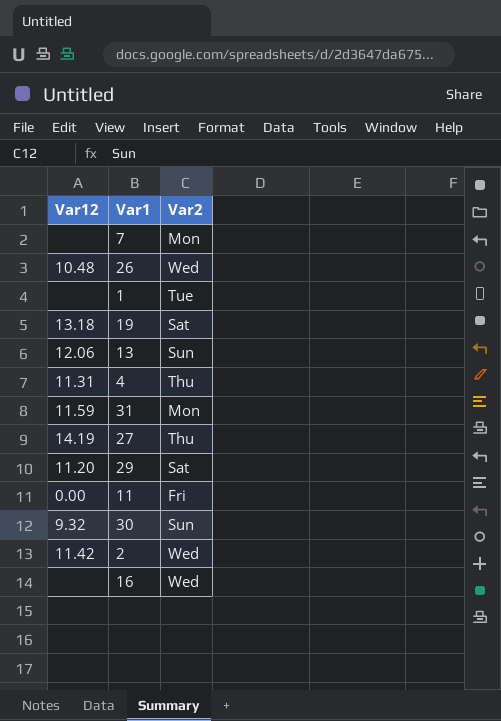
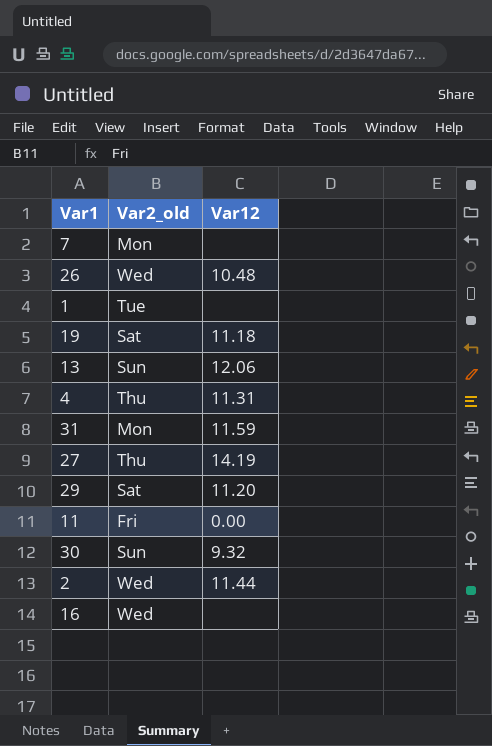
column name: Var2 -> Var2_old
column Var12 | position: 1 -> 3
19 | Var12: 13.18 -> 11.18
2 | Var12: 11.42 -> 11.44

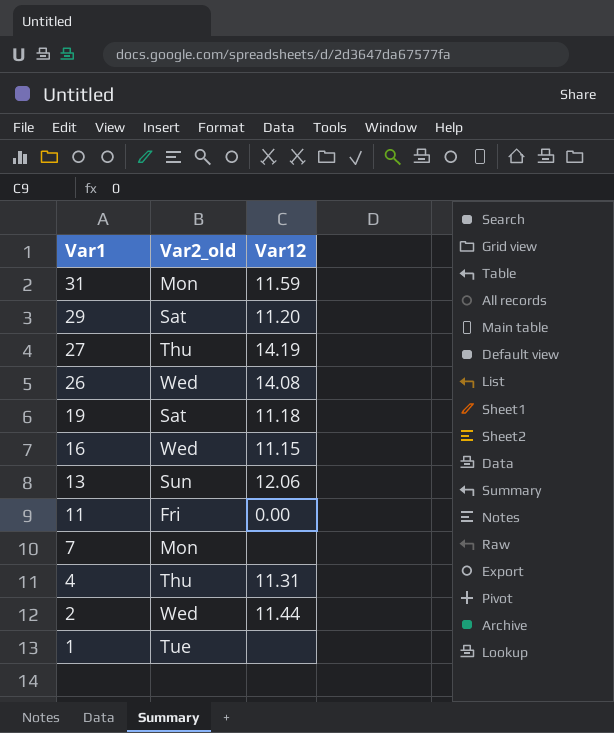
row order: none -> Var1 descending
row 30: Sun | 9.32 -> none
26 | Var12: 10.48 -> 14.08
16 | Var12: none -> 11.15

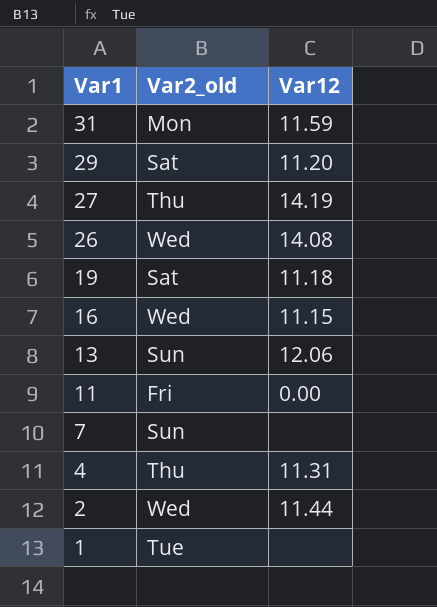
7 | Var2_old: Mon -> Sun

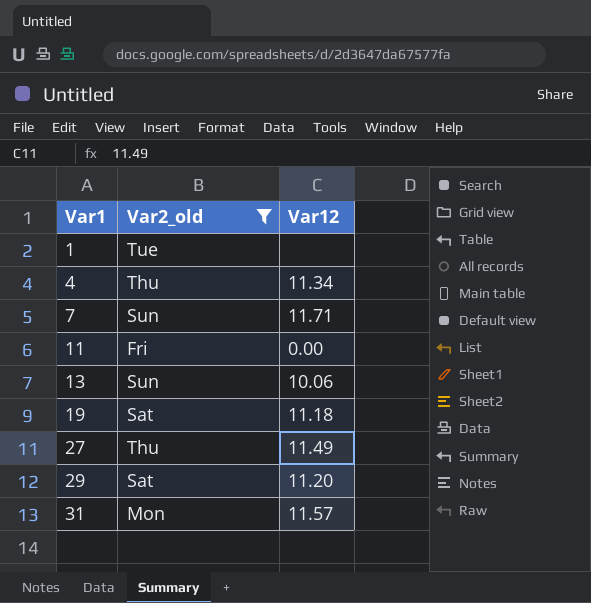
filter: none -> Var2_old != Wed
row order: Var1 descending -> Var1 ascending
4 | Var12: 11.31 -> 11.34
7 | Var12: none -> 11.71
13 | Var12: 12.06 -> 10.06
27 | Var12: 14.19 -> 11.49
31 | Var12: 11.59 -> 11.57

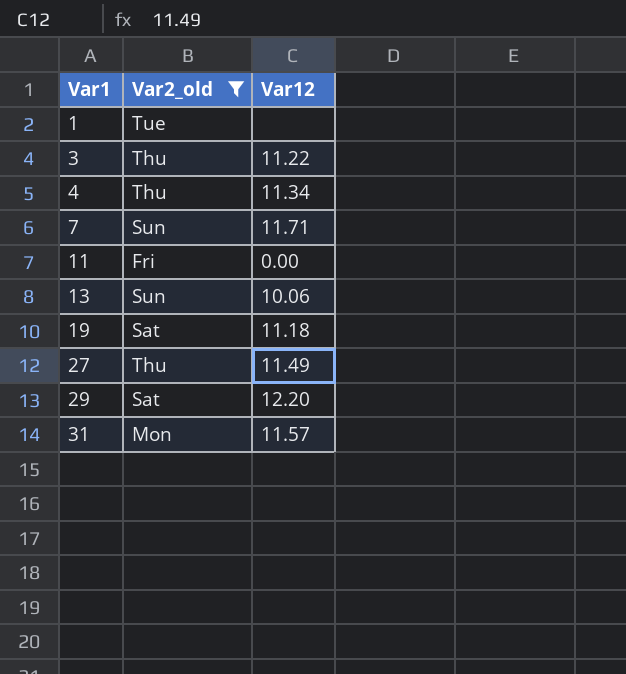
row 3: none -> Thu | 11.22
29 | Var12: 11.20 -> 12.20

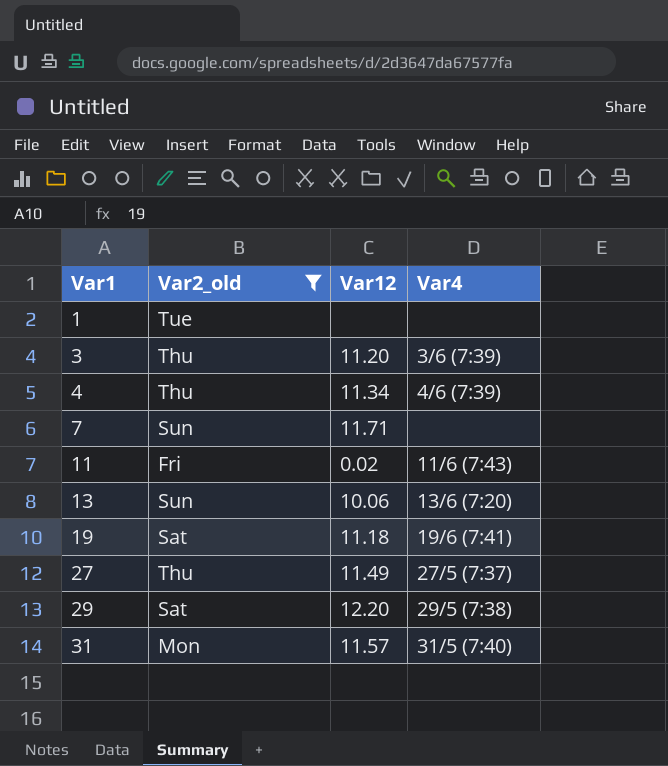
column Var4 | position: none -> 4
3 | Var12: 11.22 -> 11.20
11 | Var12: 0.00 -> 0.02

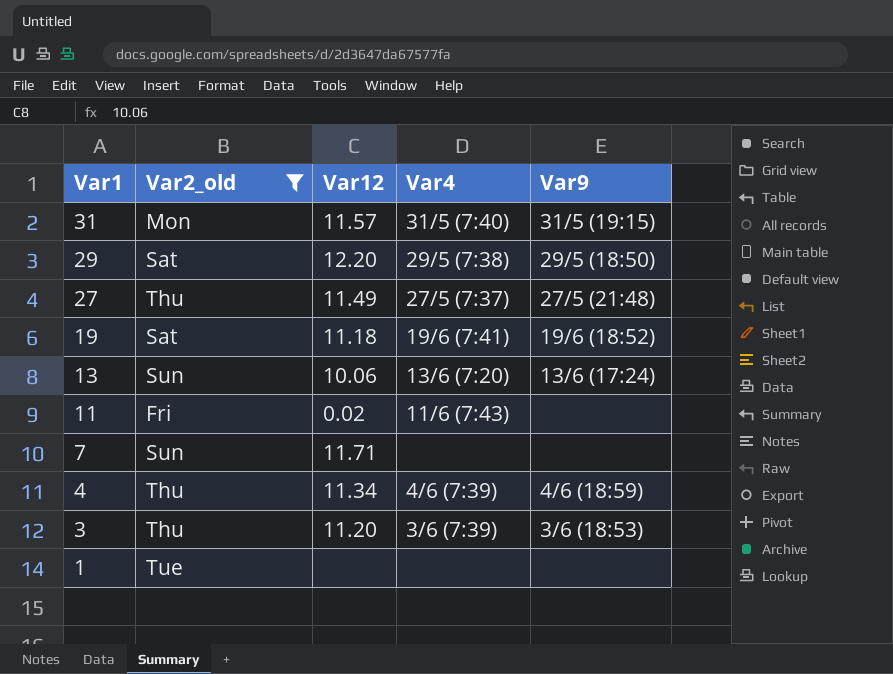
row order: Var1 ascending -> Var1 descending
column Var9 | position: none -> 5

